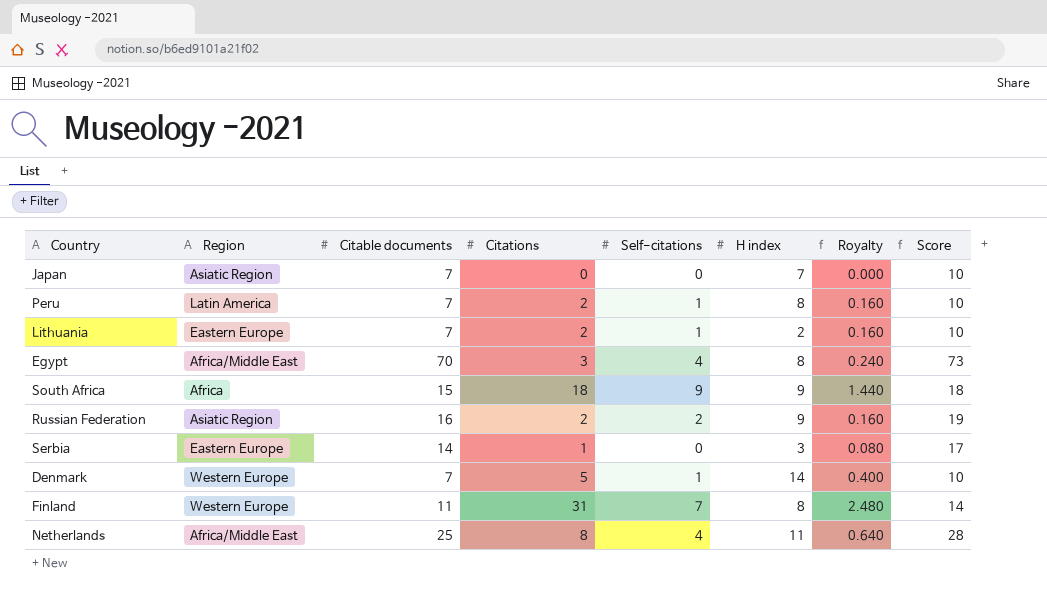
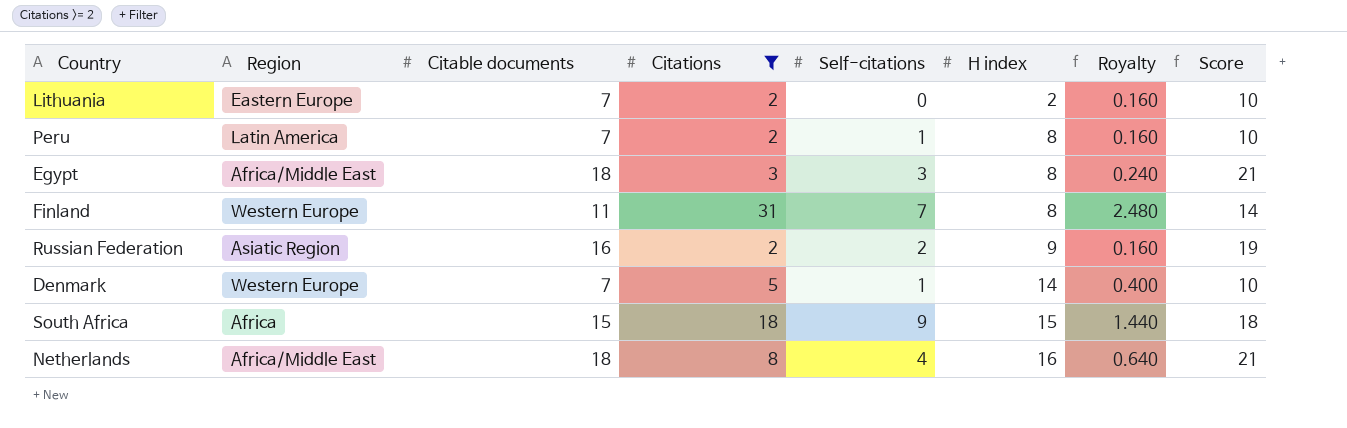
filter: none -> Citations >= 2
row order: none -> H index ascending
Lithuania | Self-citations: 1 -> 0
Egypt | Citable documents: 70 -> 18
Egypt | Self-citations: 4 -> 3
Egypt | Score: 73 -> 21
South Africa | H index: 9 -> 15
Netherlands | Citable documents: 25 -> 18
Netherlands | H index: 11 -> 16
Netherlands | Score: 28 -> 21

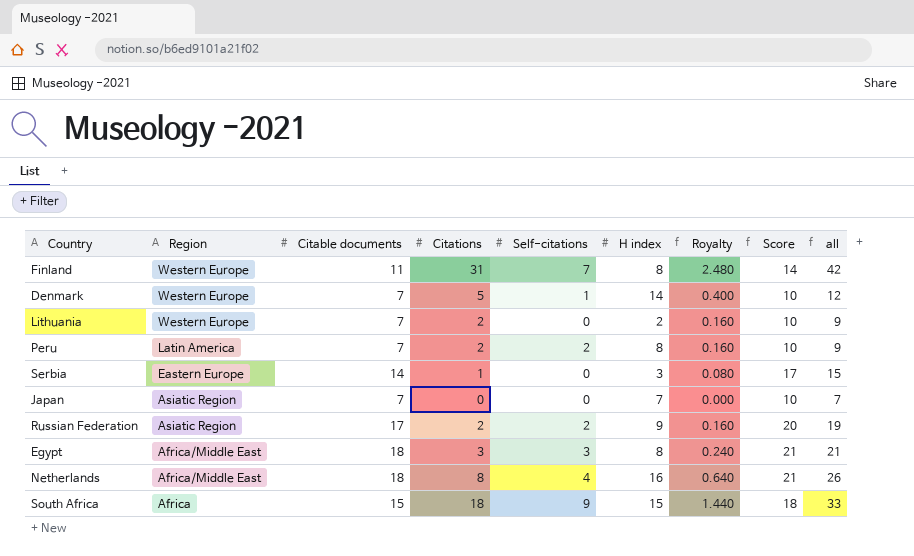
filter: Citations >= 2 -> none
row order: H index ascending -> Region descending
column all | formula: none -> [Citable documents] + [Citations]
Lithuania | Region: Eastern Europe -> Western Europe
Peru | Self-citations: 1 -> 2
Russian Federation | Citable documents: 16 -> 17
Russian Federation | Score: 19 -> 20

